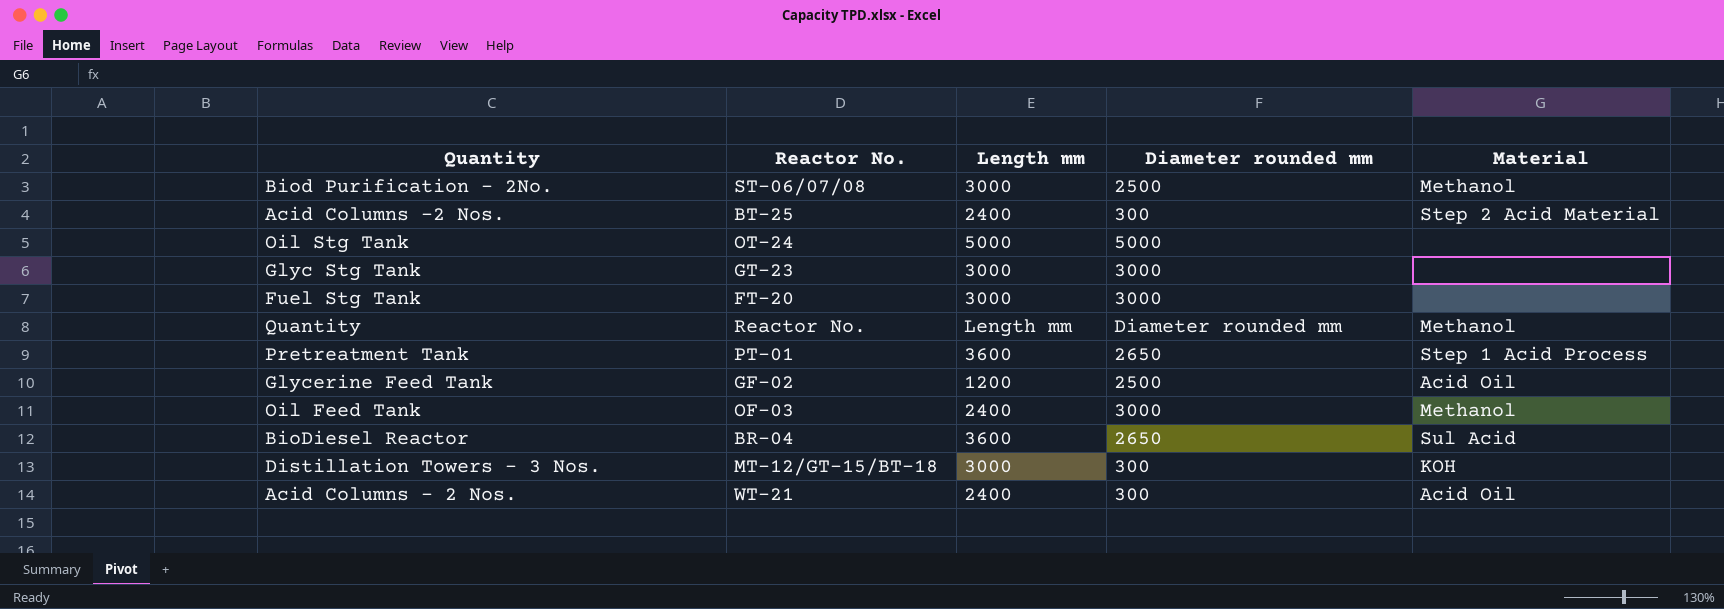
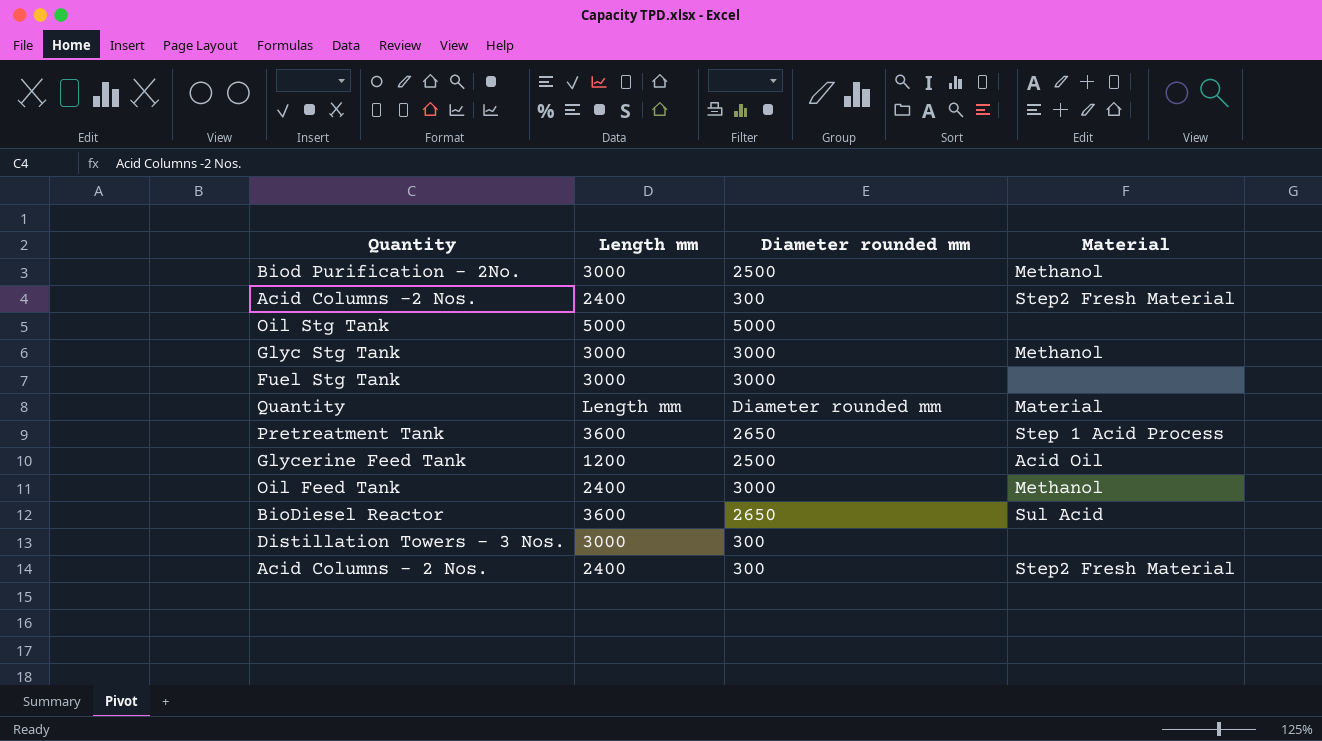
column Reactor No. | position: 2 -> none
Acid Columns -2 Nos. | Material: Step 2 Acid Material -> Step2 Fresh Material
Glyc Stg Tank | Material: none -> Methanol
Quantity | Material: Methanol -> Material
Distillation Towers - 3 Nos. | Material: KOH -> none
Acid Columns - 2 Nos. | Material: Acid Oil -> Step2 Fresh Material

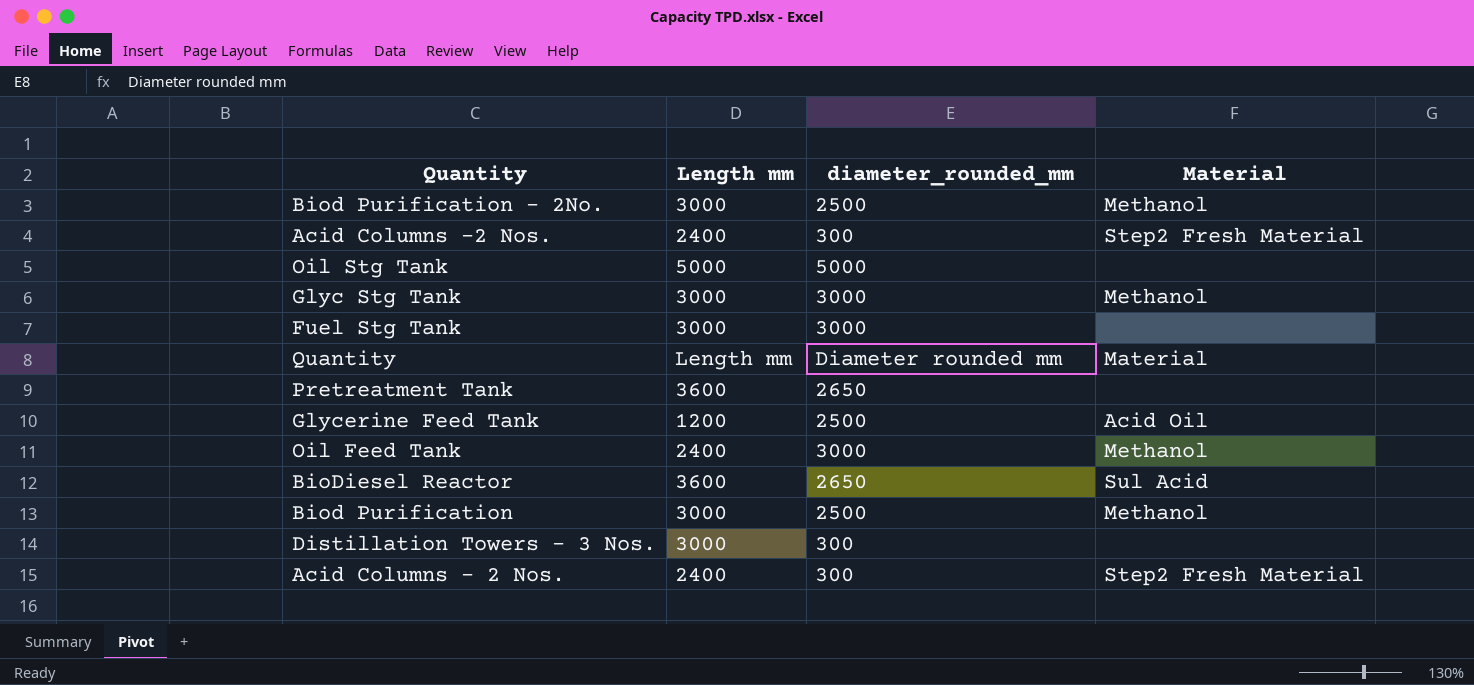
column name: Diameter rounded mm -> diameter_rounded_mm
Pretreatment Tank | Material: Step 1 Acid Process -> none
row Biod Purification: none -> 3000 | 2500 | Methanol

